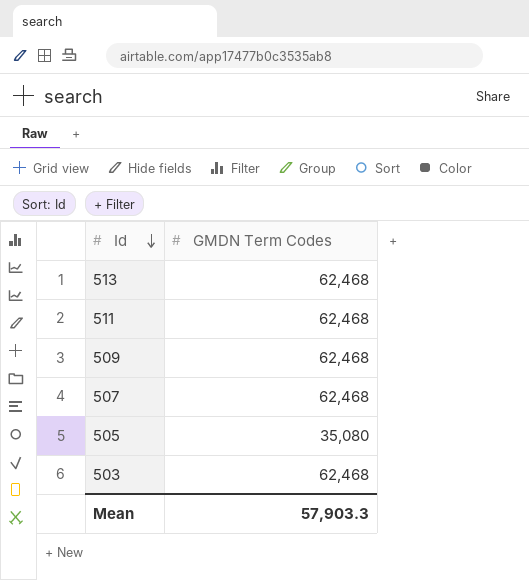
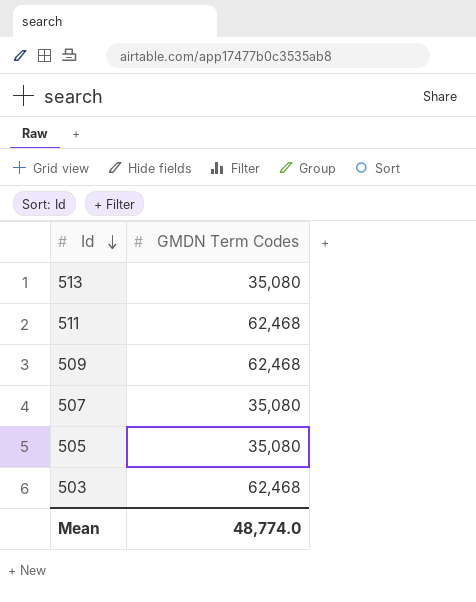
513 | GMDN Term Codes: 62,468 -> 35,080
507 | GMDN Term Codes: 62,468 -> 35,080
Mean | GMDN Term Codes: 57,903.3 -> 48,774.0

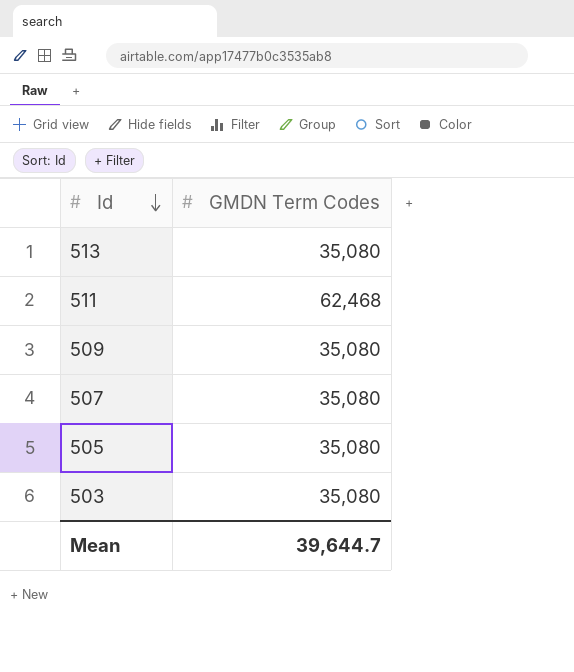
509 | GMDN Term Codes: 62,468 -> 35,080
503 | GMDN Term Codes: 62,468 -> 35,080
Mean | GMDN Term Codes: 48,774.0 -> 39,644.7

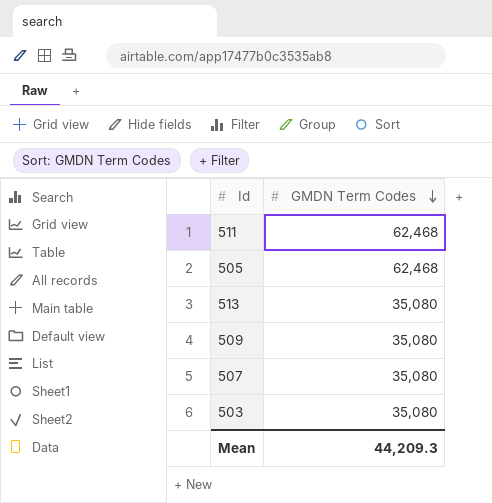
row order: Id descending -> GMDN Term Codes descending
505 | GMDN Term Codes: 35,080 -> 62,468
Mean | GMDN Term Codes: 39,644.7 -> 44,209.3

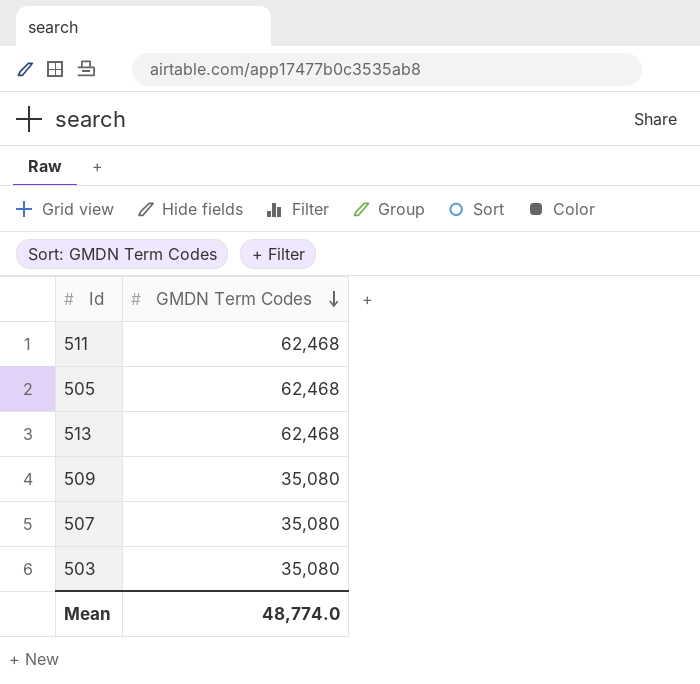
513 | GMDN Term Codes: 35,080 -> 62,468
Mean | GMDN Term Codes: 44,209.3 -> 48,774.0

